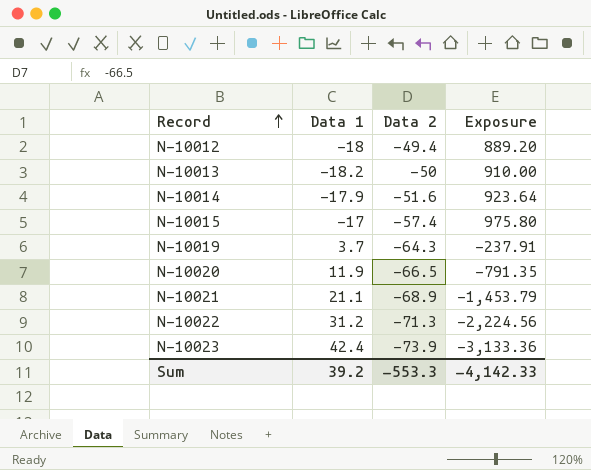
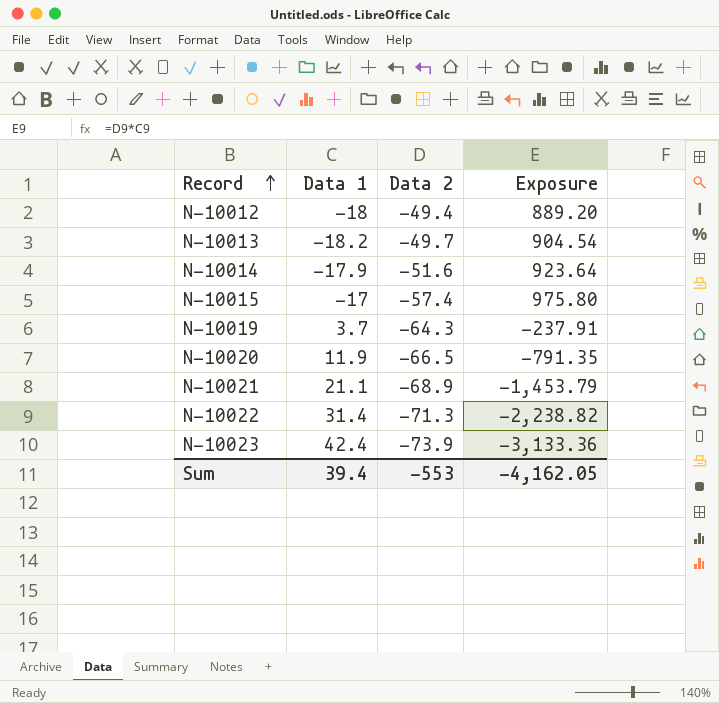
N-10013 | Data 2: -50 -> -49.7
N-10013 | Exposure: 910.00 -> 904.54
N-10022 | Data 1: 31.2 -> 31.4
N-10022 | Exposure: -2,224.56 -> -2,238.82
Sum | Data 1: 39.2 -> 39.4
Sum | Data 2: -553.3 -> -553
Sum | Exposure: -4,142.33 -> -4,162.05

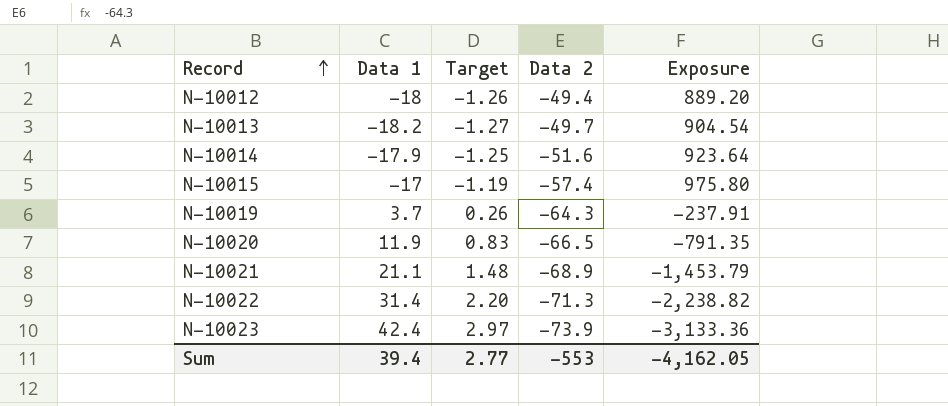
column Target | formula: none -> [Data 1] * 0.07

